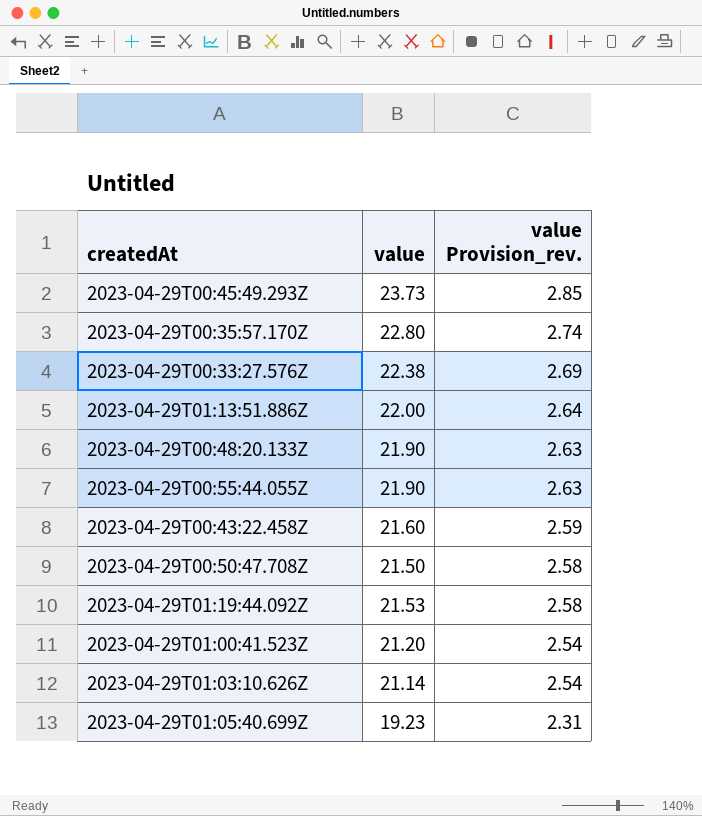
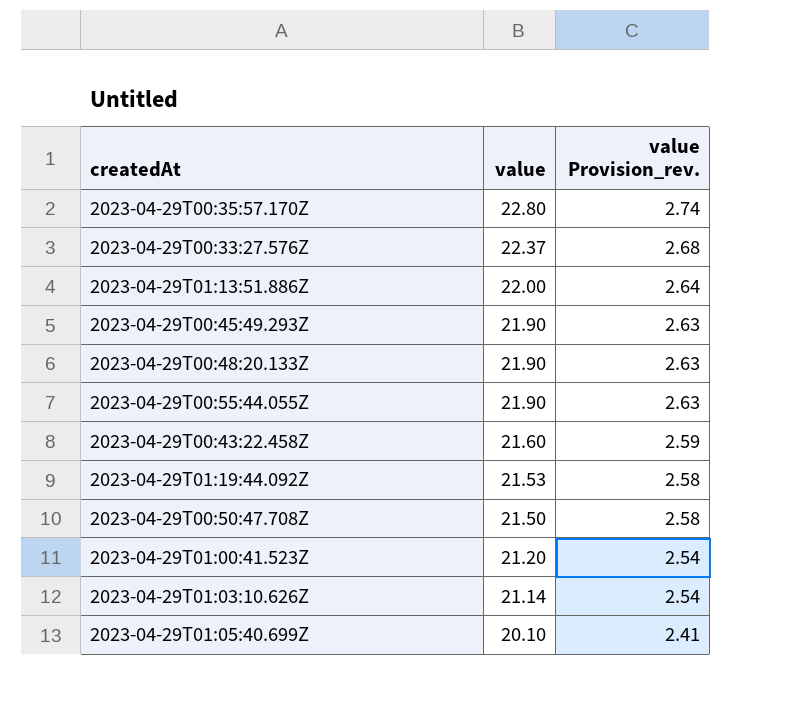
row order: value Provision_rev. descending -> value descending
2023-04-29T00:33:27.576Z | value: 22.38 -> 22.37
2023-04-29T00:33:27.576Z | value Provision_rev.: 2.69 -> 2.68
2023-04-29T00:45:49.293Z | value: 23.73 -> 21.90
2023-04-29T00:45:49.293Z | value Provision_rev.: 2.85 -> 2.63
2023-04-29T01:05:40.699Z | value: 19.23 -> 20.10
2023-04-29T01:05:40.699Z | value Provision_rev.: 2.31 -> 2.41

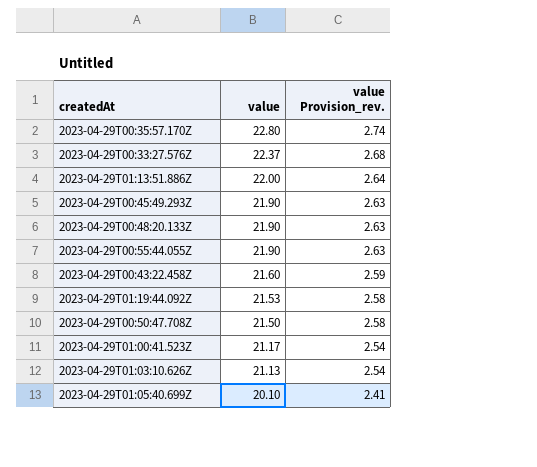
2023-04-29T01:00:41.523Z | value: 21.20 -> 21.17
2023-04-29T01:03:10.626Z | value: 21.14 -> 21.13

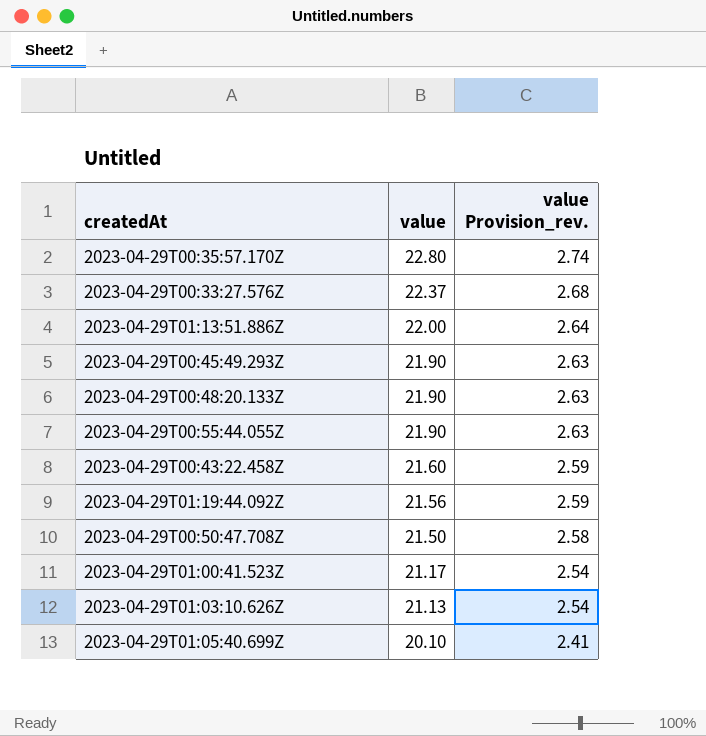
2023-04-29T01:19:44.092Z | value: 21.53 -> 21.56
2023-04-29T01:19:44.092Z | value Provision_rev.: 2.58 -> 2.59

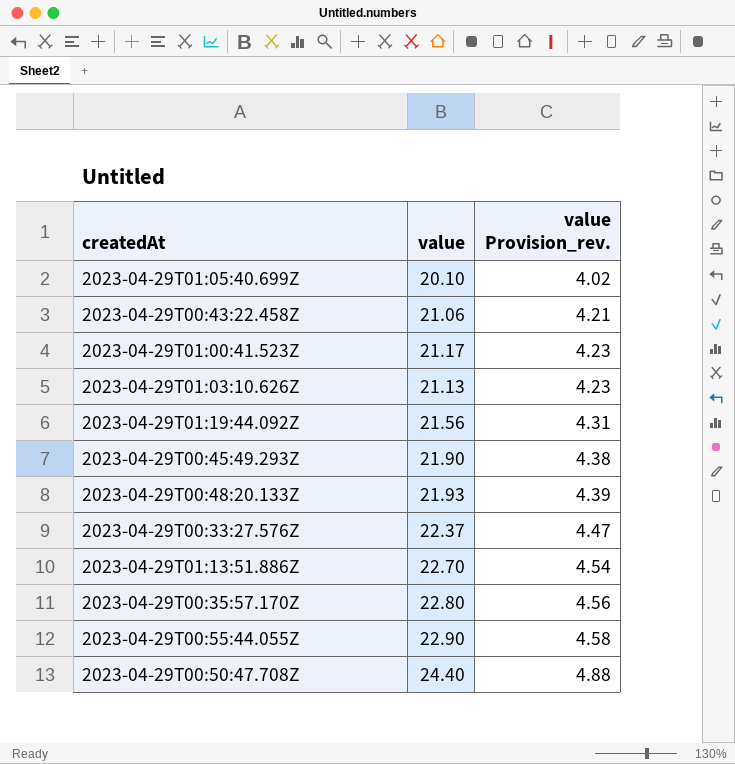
row order: value descending -> value Provision_rev. ascending
column value Provision_rev. | formula: [value] * 0.12 -> [value] * 0.2
2023-04-29T00:43:22.458Z | value: 21.60 -> 21.06
2023-04-29T00:48:20.133Z | value: 21.90 -> 21.93
2023-04-29T01:13:51.886Z | value: 22.00 -> 22.70
2023-04-29T00:55:44.055Z | value: 21.90 -> 22.90
2023-04-29T00:50:47.708Z | value: 21.50 -> 24.40

